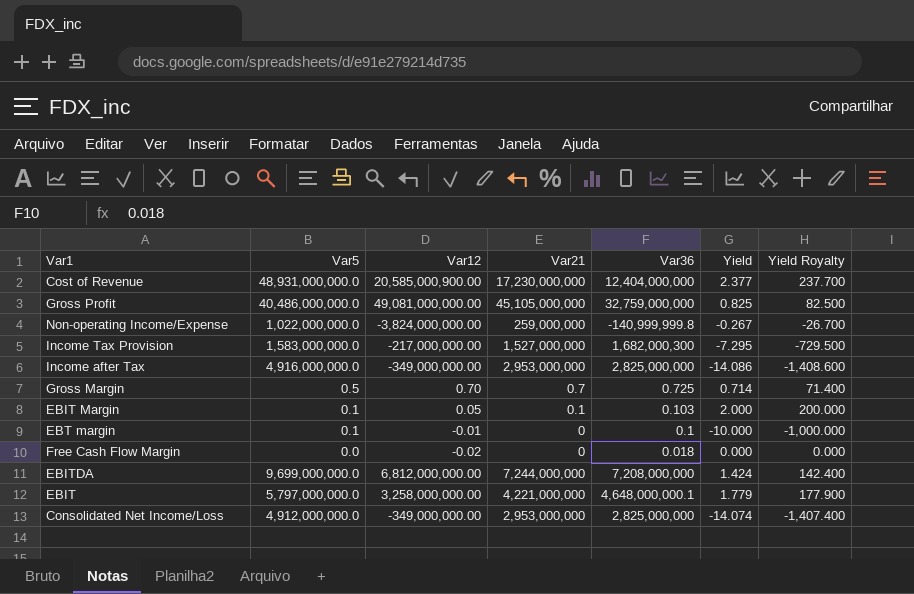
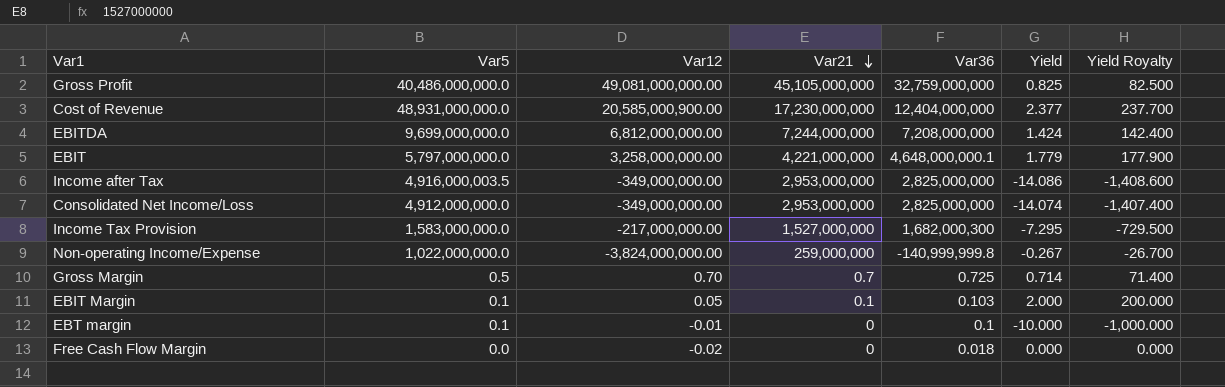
row order: none -> Var21 descending
Income after Tax | Var5: 4,916,000,000.0 -> 4,916,000,003.5

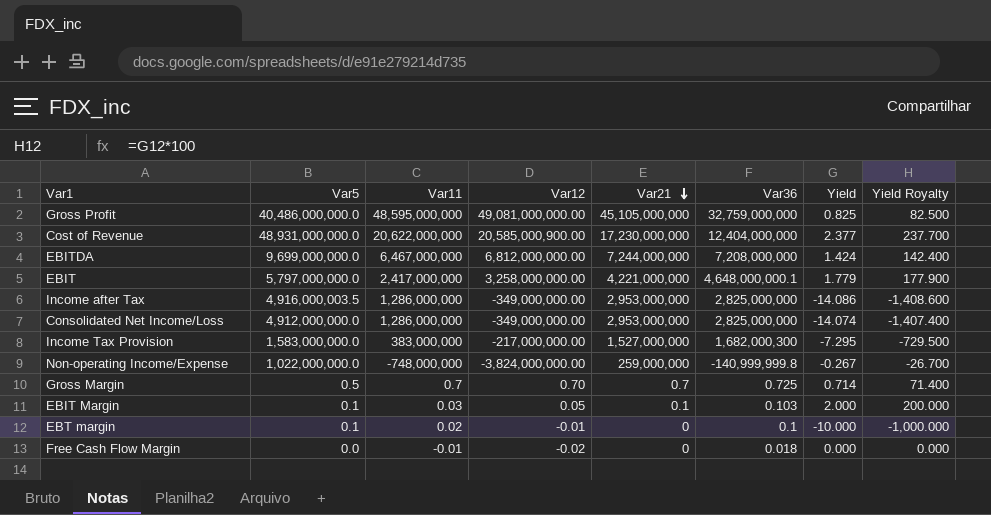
column Var11 | position: none -> 3

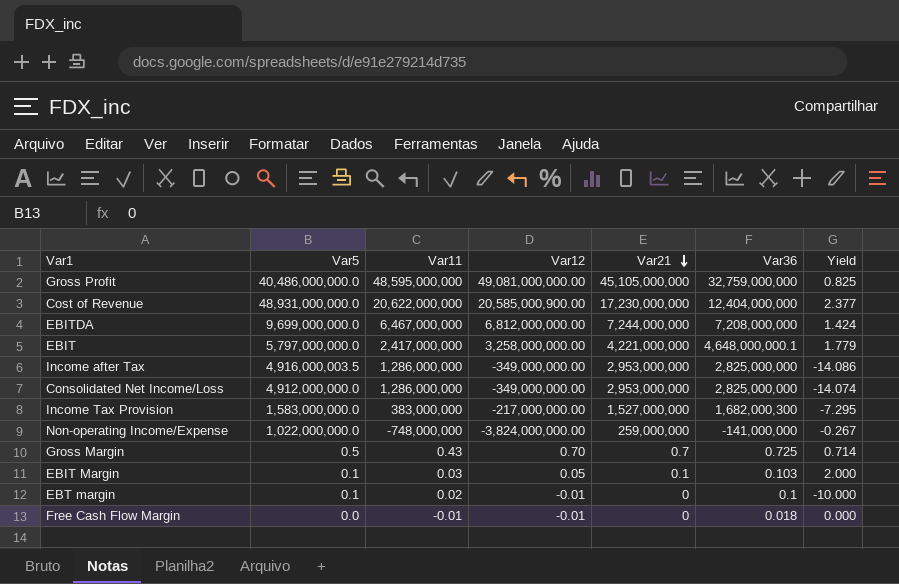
column Yield Royalty | formula: [Yield] * 100 -> none
Non-operating Income/Expense | Var36: -140,999,999.8 -> -141,000,000
Gross Margin | Var11: 0.7 -> 0.43
Free Cash Flow Margin | Var12: -0.02 -> -0.01

